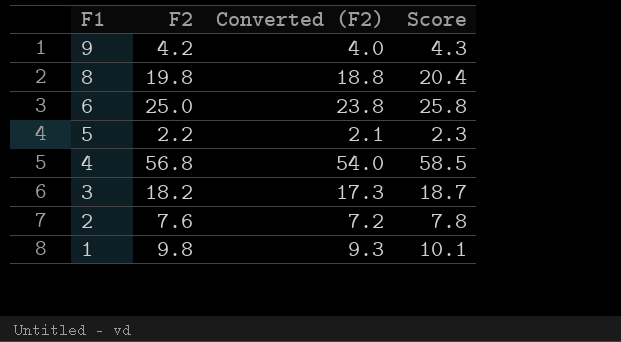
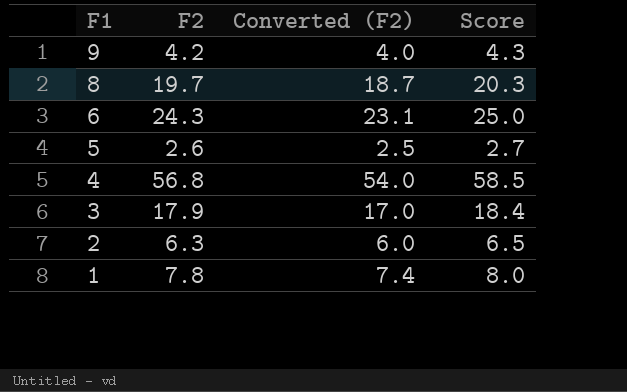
8 | F2: 19.8 -> 19.7
8 | Converted (F2): 18.8 -> 18.7
8 | Score: 20.4 -> 20.3
6 | F2: 25.0 -> 24.3
6 | Converted (F2): 23.8 -> 23.1
6 | Score: 25.8 -> 25.0
5 | F2: 2.2 -> 2.6
5 | Converted (F2): 2.1 -> 2.5
5 | Score: 2.3 -> 2.7
3 | F2: 18.2 -> 17.9
3 | Converted (F2): 17.3 -> 17.0
3 | Score: 18.7 -> 18.4
2 | F2: 7.6 -> 6.3
2 | Converted (F2): 7.2 -> 6.0
2 | Score: 7.8 -> 6.5
1 | F2: 9.8 -> 7.8
1 | Converted (F2): 9.3 -> 7.4
1 | Score: 10.1 -> 8.0

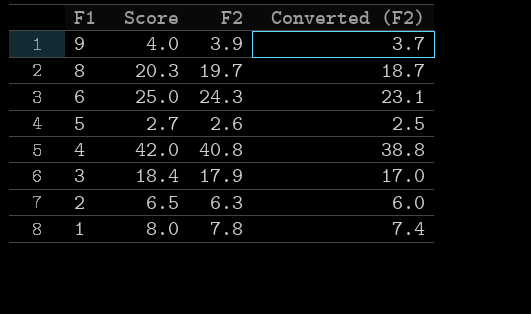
column Score | position: 4 -> 2
9 | Score: 4.3 -> 4.0
9 | F2: 4.2 -> 3.9
9 | Converted (F2): 4.0 -> 3.7
4 | Score: 58.5 -> 42.0
4 | F2: 56.8 -> 40.8
4 | Converted (F2): 54.0 -> 38.8

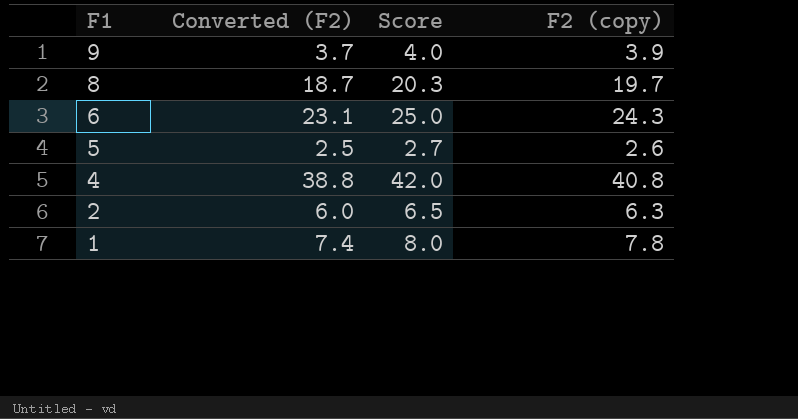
column Converted (F2) | position: 4 -> 2
column name: F2 -> F2 (copy)
row 3: 18.4 | 17.9 | 17.0 -> none

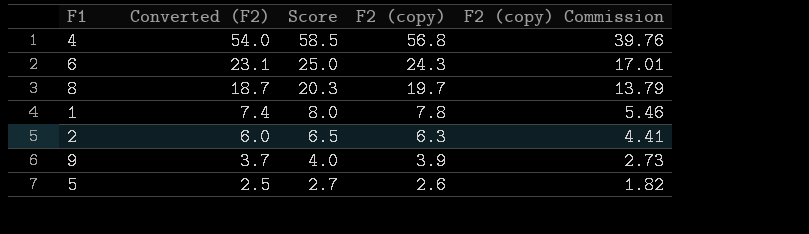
row order: F1 descending -> Converted (F2) descending
column F2 (copy) Commission | formula: none -> [F2 (copy)] * 0.7
4 | Converted (F2): 38.8 -> 54.0
4 | Score: 42.0 -> 58.5
4 | F2 (copy): 40.8 -> 56.8

